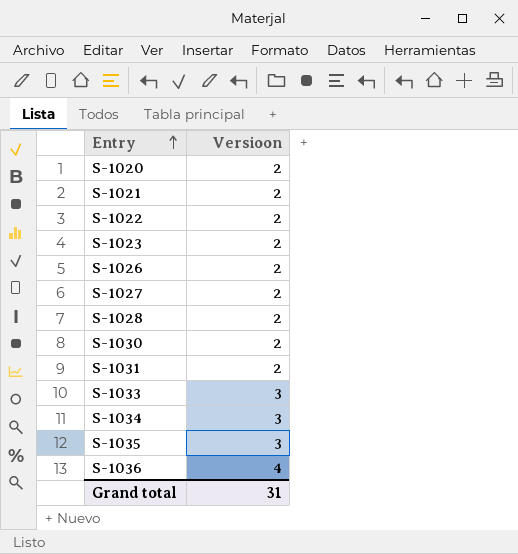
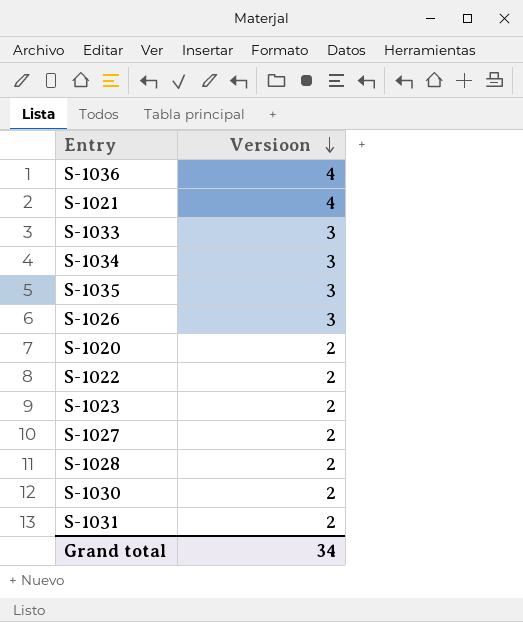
row order: Entry ascending -> Versioon descending
S-1021 | Versioon: 2 -> 4
S-1026 | Versioon: 2 -> 3
Grand total | Versioon: 31 -> 34

